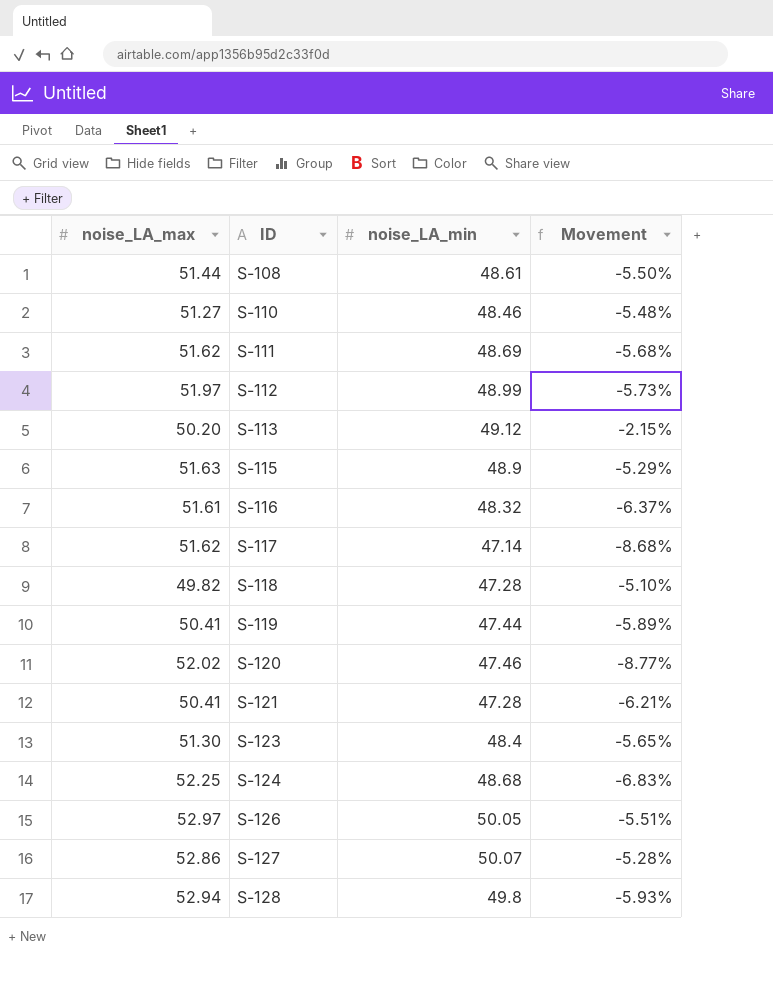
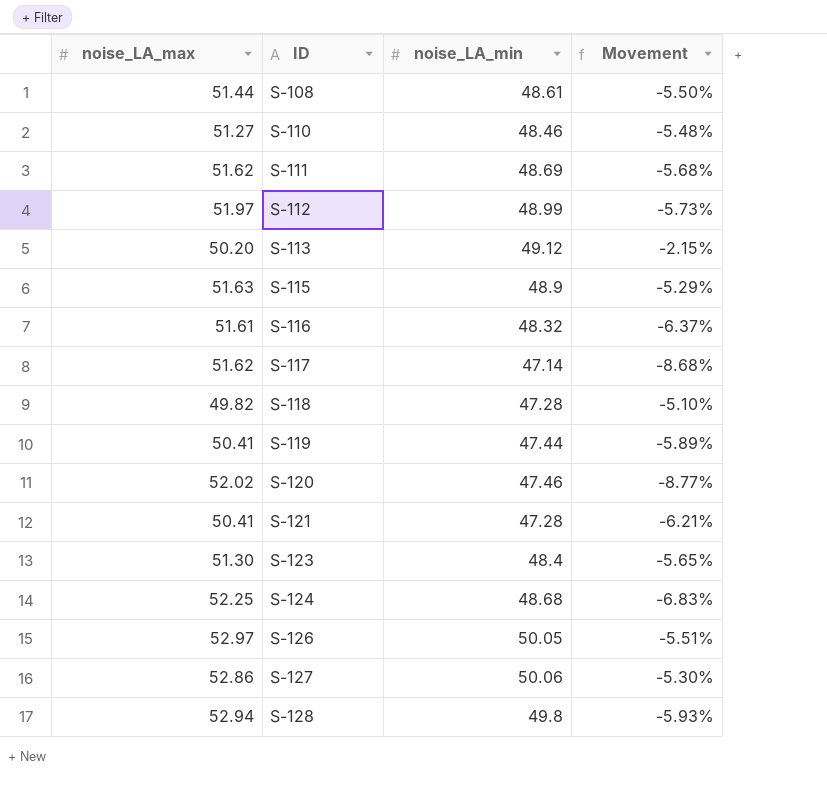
S-127 | noise_LA_min: 50.07 -> 50.06
S-127 | Movement: -5.28% -> -5.30%

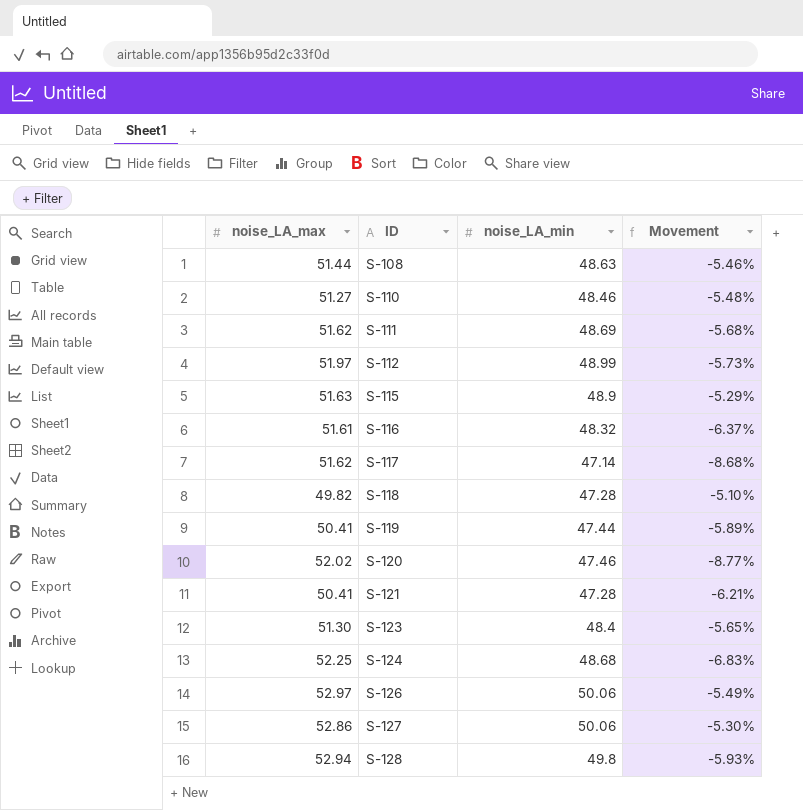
row S-113: 50.20 | 49.12 | -2.15% -> none
S-108 | noise_LA_min: 48.61 -> 48.63
S-108 | Movement: -5.50% -> -5.46%
S-126 | noise_LA_min: 50.05 -> 50.06
S-126 | Movement: -5.51% -> -5.49%

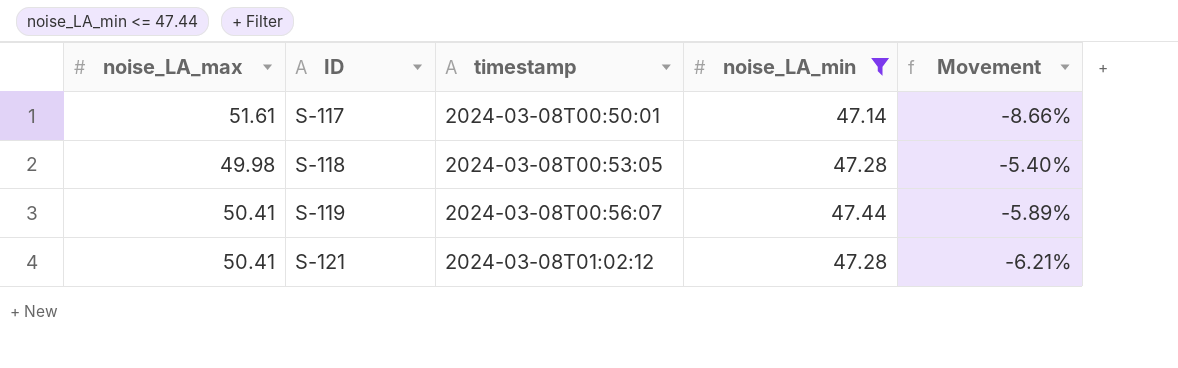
filter: none -> noise_LA_min <= 47.44
column timestamp | position: none -> 3
S-117 | noise_LA_max: 51.62 -> 51.61
S-117 | Movement: -8.68% -> -8.66%
S-118 | noise_LA_max: 49.82 -> 49.98
S-118 | Movement: -5.10% -> -5.40%

